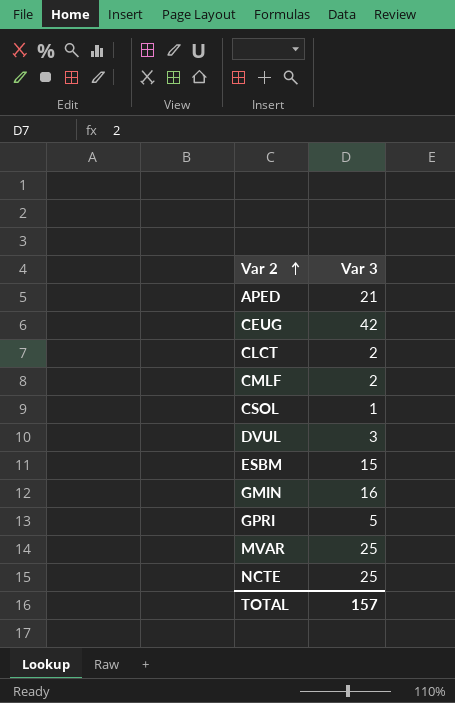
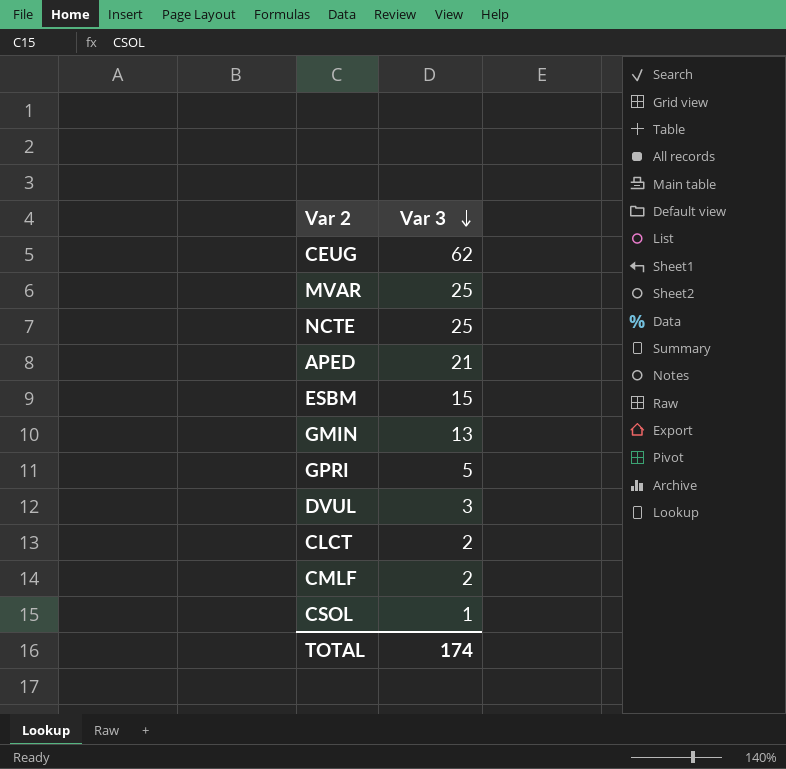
row order: Var 2 ascending -> Var 3 descending
CEUG | Var 3: 42 -> 62
GMIN | Var 3: 16 -> 13
TOTAL | Var 3: 157 -> 174

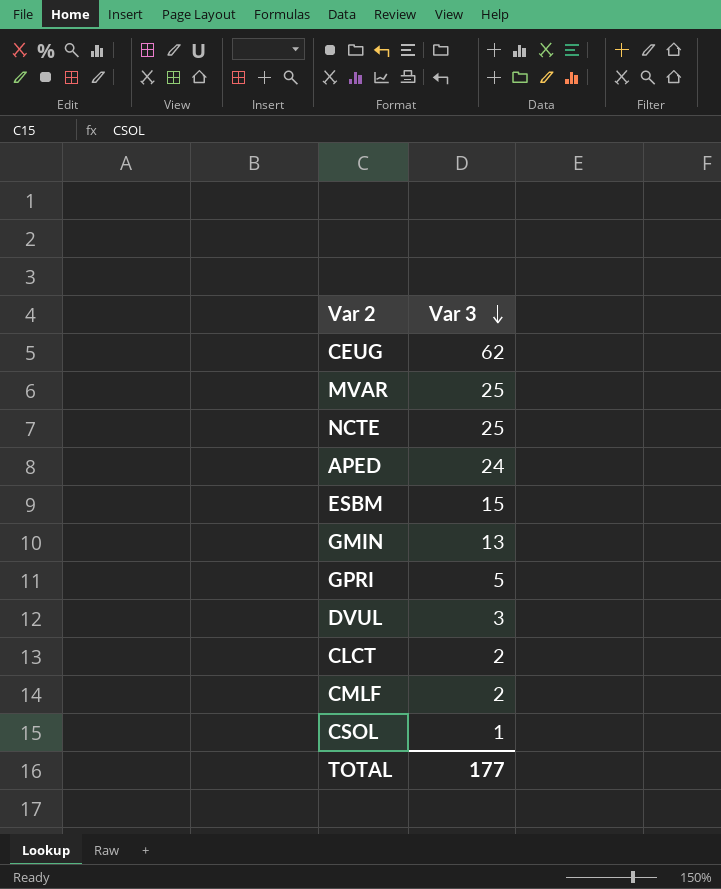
APED | Var 3: 21 -> 24
TOTAL | Var 3: 174 -> 177

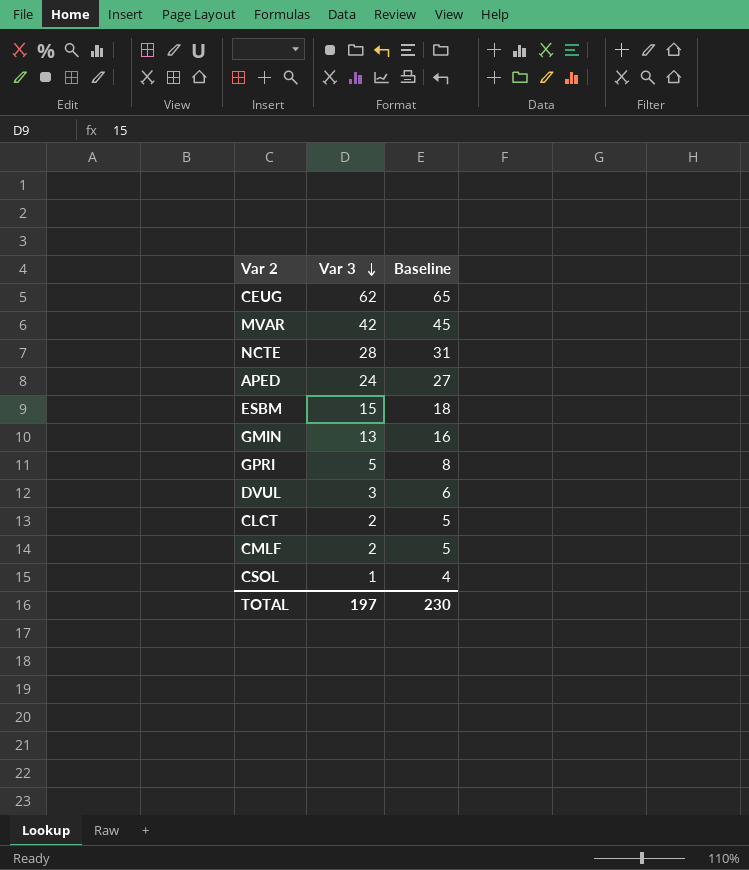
column Baseline | formula: none -> [Var 3] + 3
MVAR | Var 3: 25 -> 42
NCTE | Var 3: 25 -> 28
TOTAL | Var 3: 177 -> 197

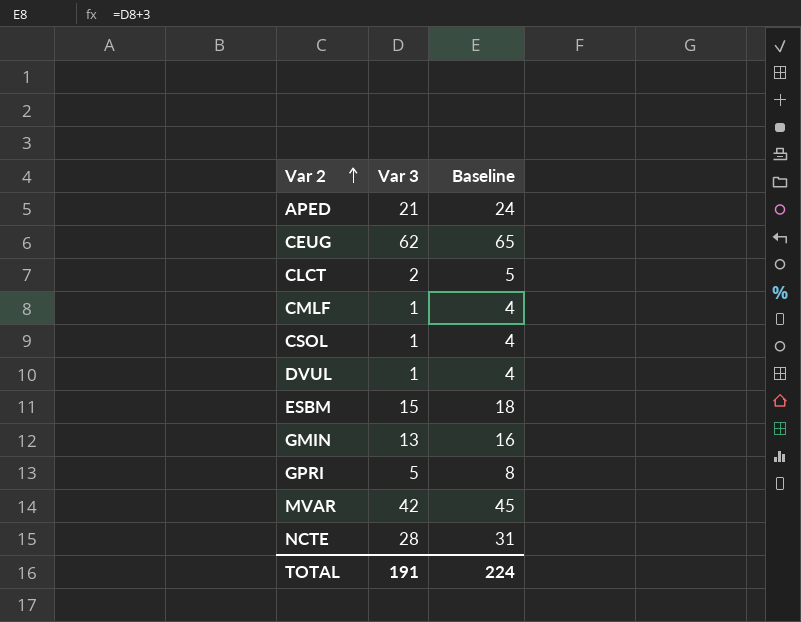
row order: Var 3 descending -> Var 2 ascending
APED | Var 3: 24 -> 21
APED | Baseline: 27 -> 24
CMLF | Var 3: 2 -> 1
CMLF | Baseline: 5 -> 4
DVUL | Var 3: 3 -> 1
DVUL | Baseline: 6 -> 4
TOTAL | Var 3: 197 -> 191
TOTAL | Baseline: 230 -> 224

